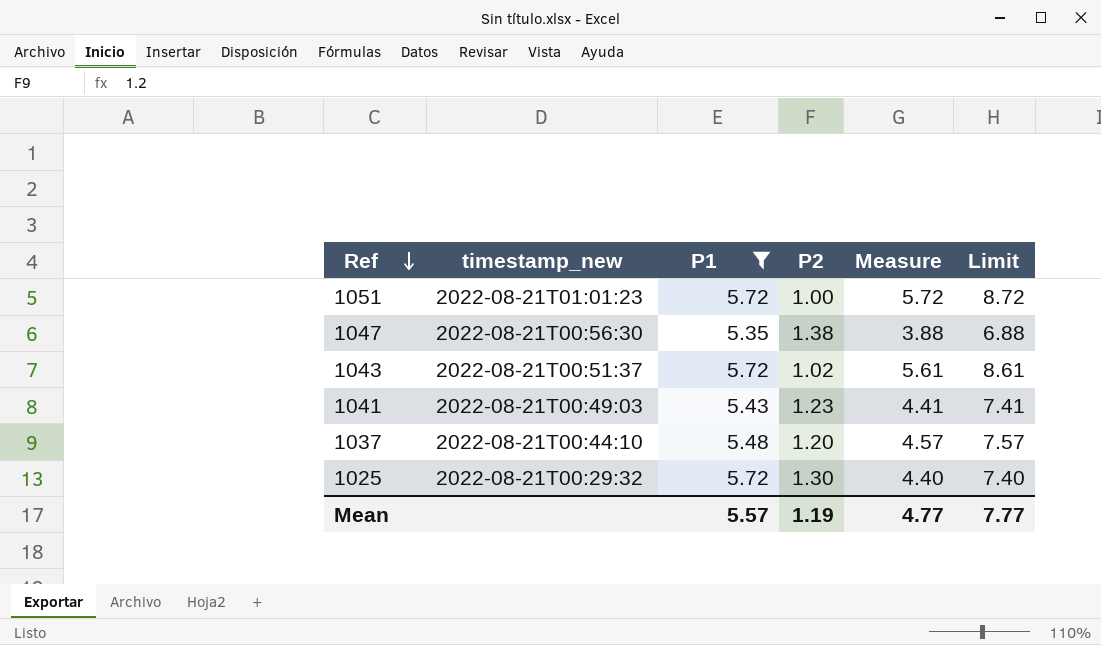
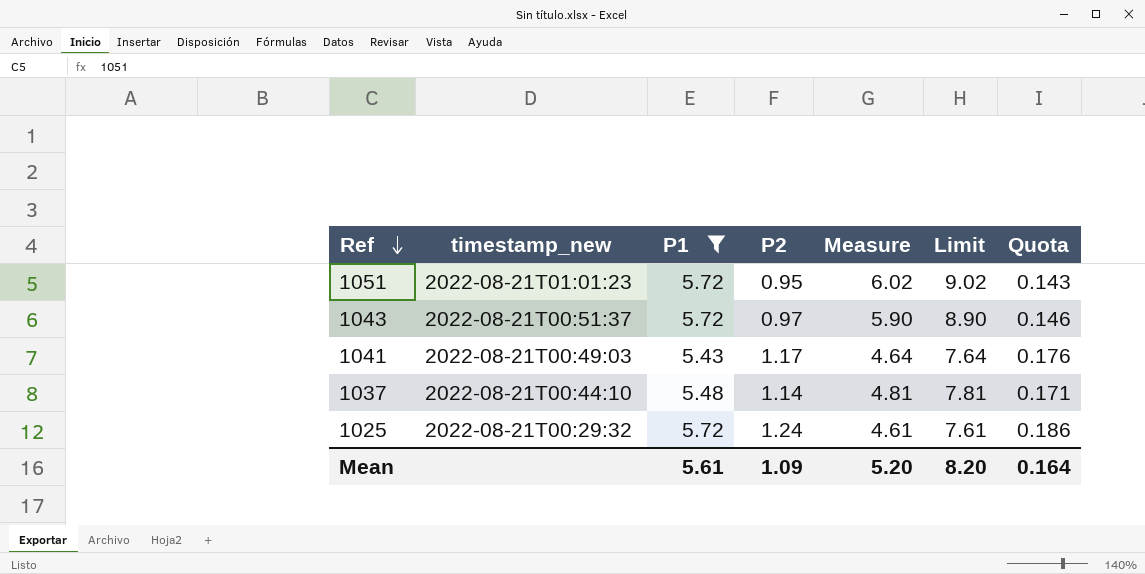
column Quota | formula: none -> [P2] * 0.15
row 1047: 2022-08-21T00:56:30 | 5.35 | 1.38 | 3.88 | 6.88 -> none
1051 | P2: 1.00 -> 0.95
1051 | Measure: 5.72 -> 6.02
1051 | Limit: 8.72 -> 9.02
1043 | P2: 1.02 -> 0.97
1043 | Measure: 5.61 -> 5.90
1043 | Limit: 8.61 -> 8.90
1041 | P2: 1.23 -> 1.17
1041 | Measure: 4.41 -> 4.64
1041 | Limit: 7.41 -> 7.64
1037 | P2: 1.20 -> 1.14
1037 | Measure: 4.57 -> 4.81
1037 | Limit: 7.57 -> 7.81
1025 | P2: 1.30 -> 1.24
1025 | Measure: 4.40 -> 4.61
1025 | Limit: 7.40 -> 7.61
Mean | P1: 5.57 -> 5.61
Mean | P2: 1.19 -> 1.09
Mean | Measure: 4.77 -> 5.20
Mean | Limit: 7.77 -> 8.20

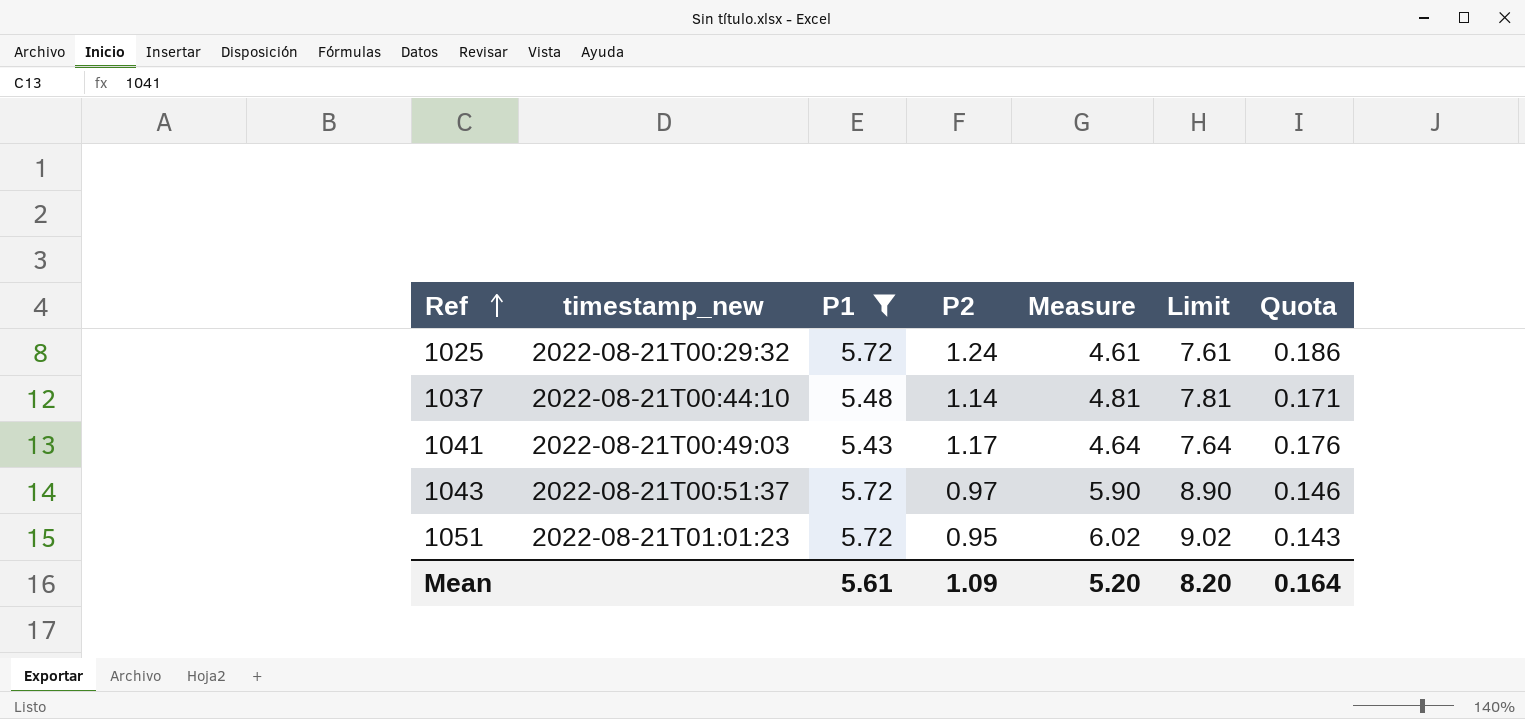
row order: Ref descending -> Ref ascending

